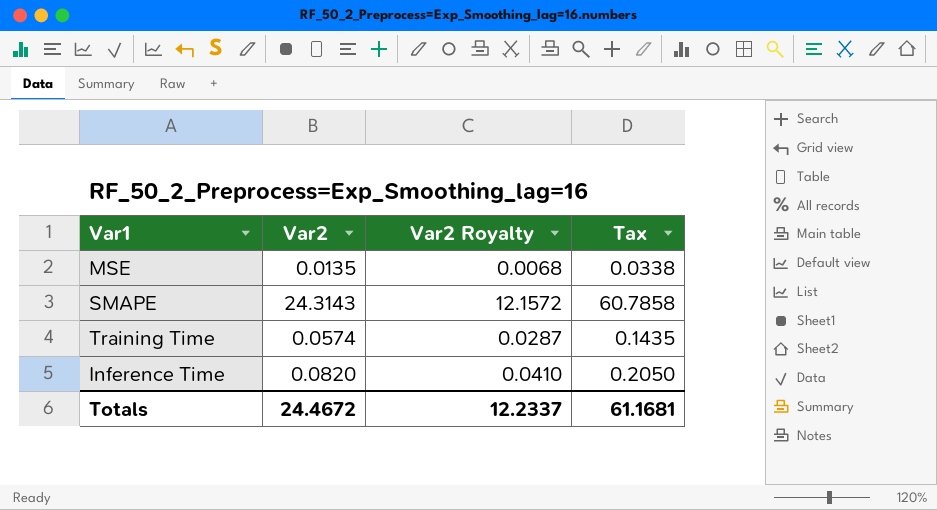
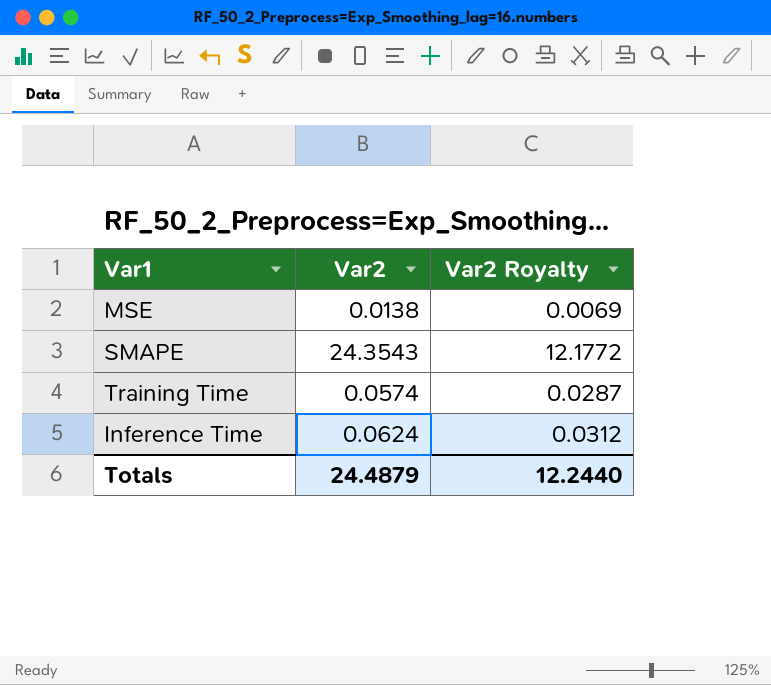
column Tax | formula: [Var2] * 2.5 -> none
MSE | Var2: 0.0135 -> 0.0138
MSE | Var2 Royalty: 0.0068 -> 0.0069
SMAPE | Var2: 24.3143 -> 24.3543
SMAPE | Var2 Royalty: 12.1572 -> 12.1772
Inference Time | Var2: 0.0820 -> 0.0624
Inference Time | Var2 Royalty: 0.0410 -> 0.0312
Totals | Var2: 24.4672 -> 24.4879
Totals | Var2 Royalty: 12.2337 -> 12.2440

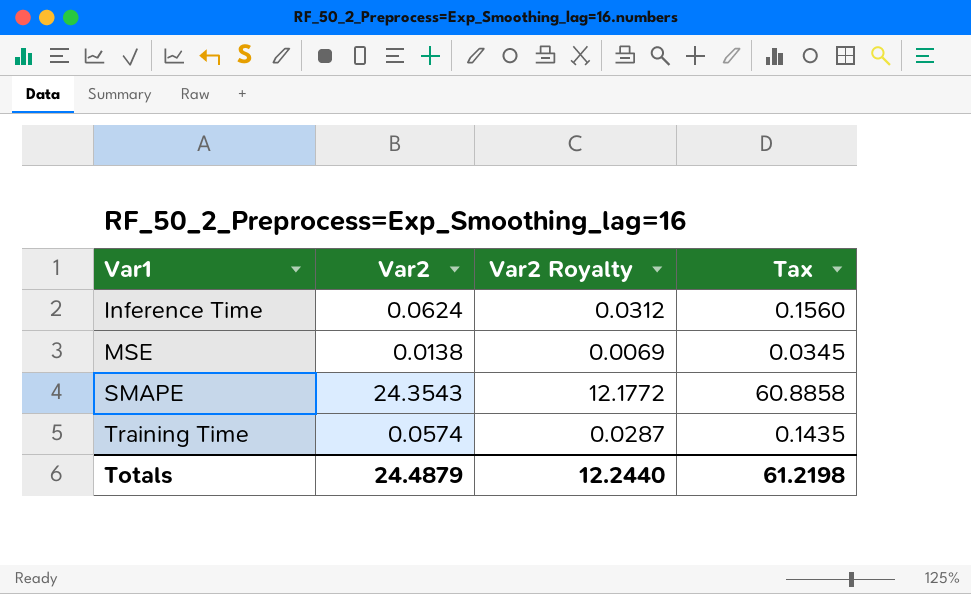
row order: none -> Var1 ascending
column Tax | formula: none -> [Var2] * 2.5

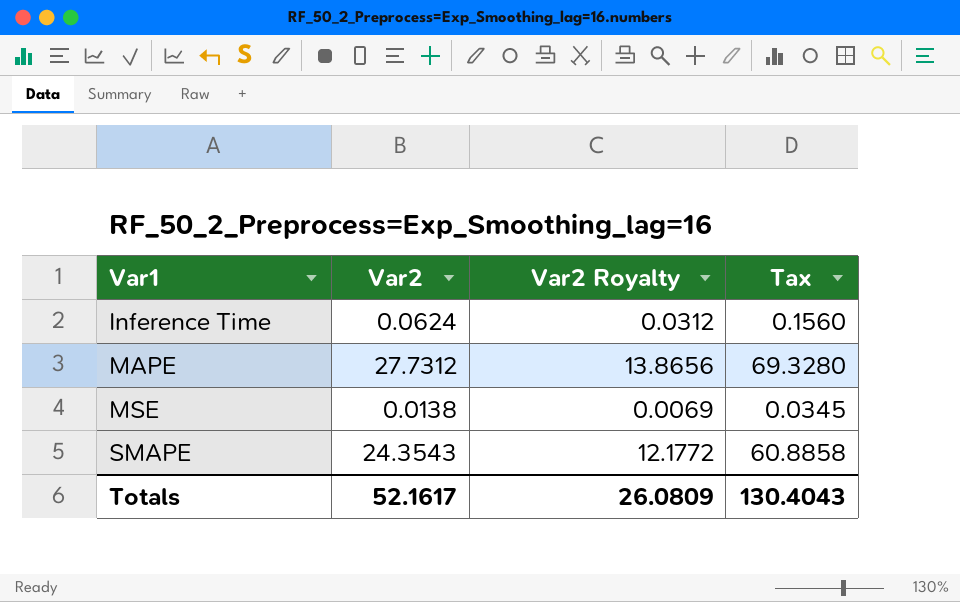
row Training Time: 0.0574 | 0.0287 | 0.1435 -> none
row MAPE: none -> 27.7312 | 13.8656 | 69.3280
Totals | Var2: 24.4879 -> 52.1617
Totals | Var2 Royalty: 12.2440 -> 26.0809
Totals | Tax: 61.2198 -> 130.4043

